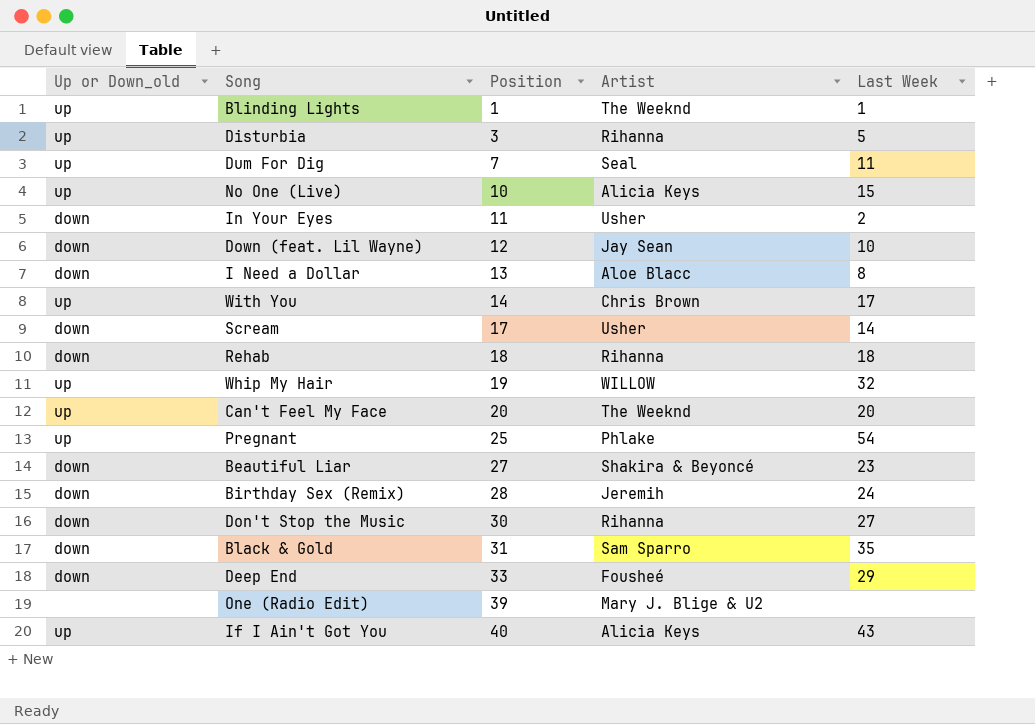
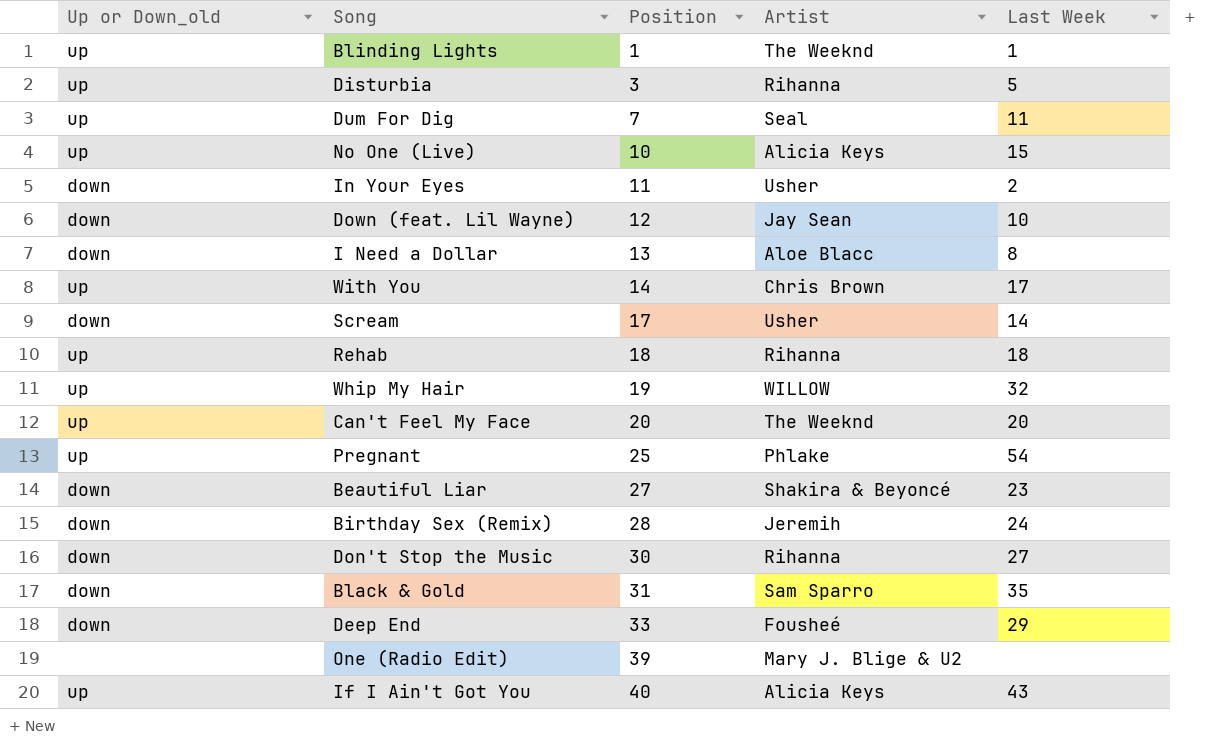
Rehab | Up or Down_old: down -> up

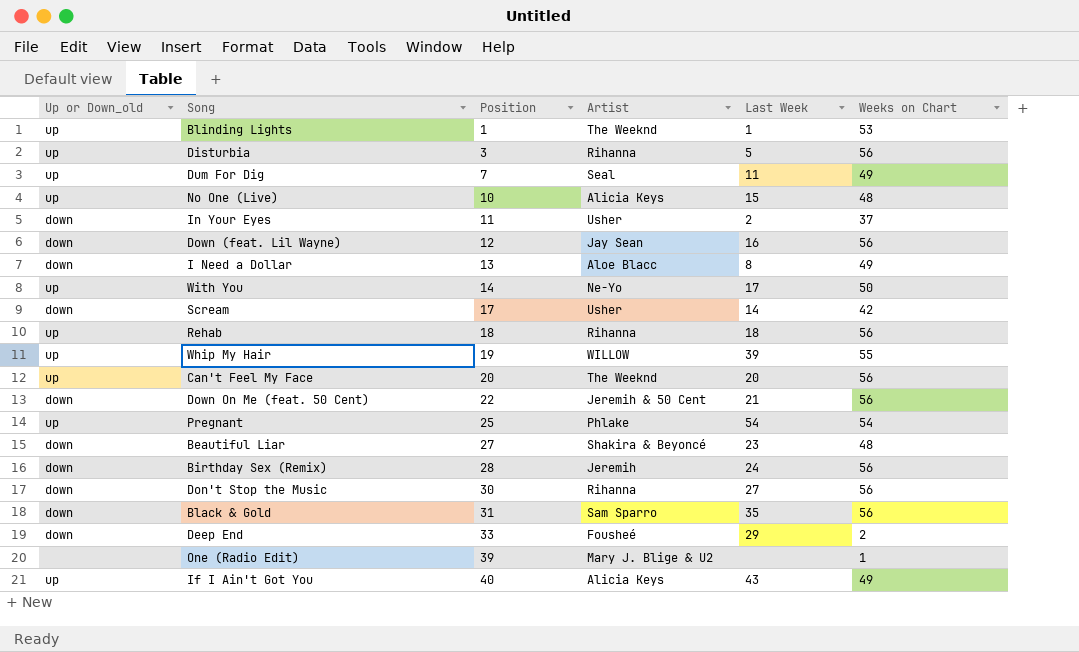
column Weeks on Chart | position: none -> 6
Down (feat. Lil Wayne) | Last Week: 10 -> 16
With You | Artist: Chris Brown -> Ne-Yo
Whip My Hair | Last Week: 32 -> 39
row Down On Me (feat. 50 Cent): none -> down | 22 | Jeremih & 50 Cent | 21 | 56

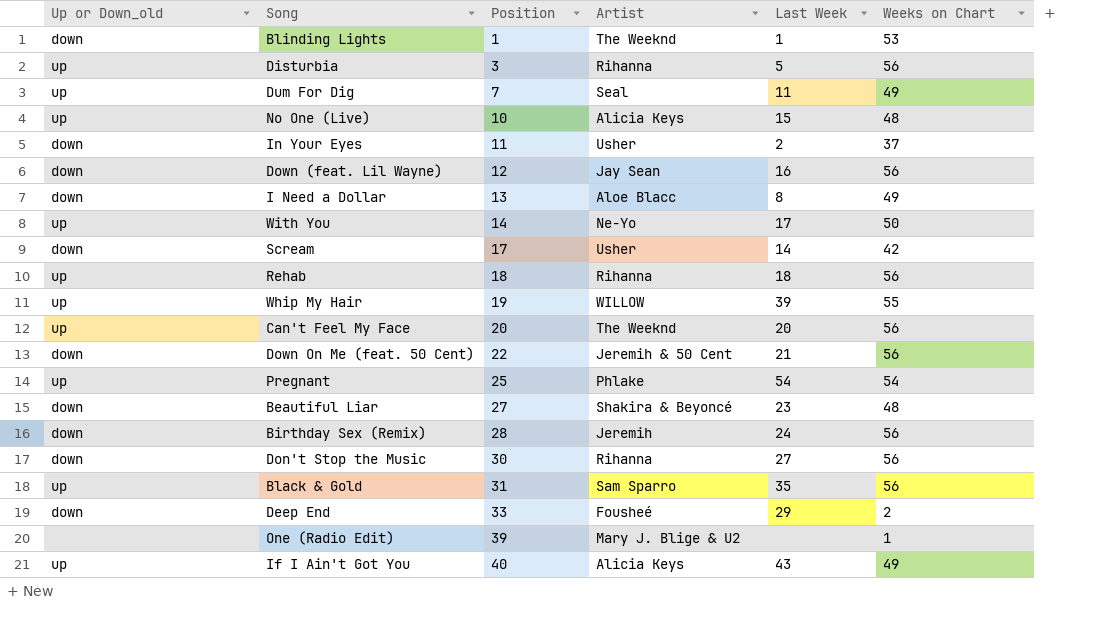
Blinding Lights | Up or Down_old: up -> down
Black & Gold | Up or Down_old: down -> up

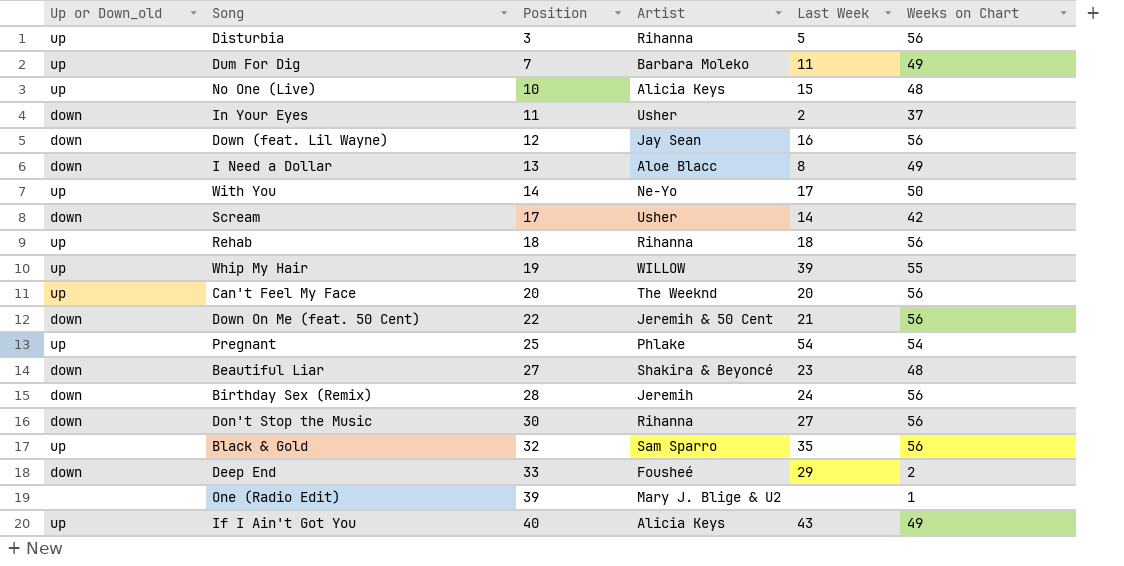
row Blinding Lights: down | 1 | The Weeknd | 1 | 53 -> none
Dum For Dig | Artist: Seal -> Barbara Moleko
Black & Gold | Position: 31 -> 32

